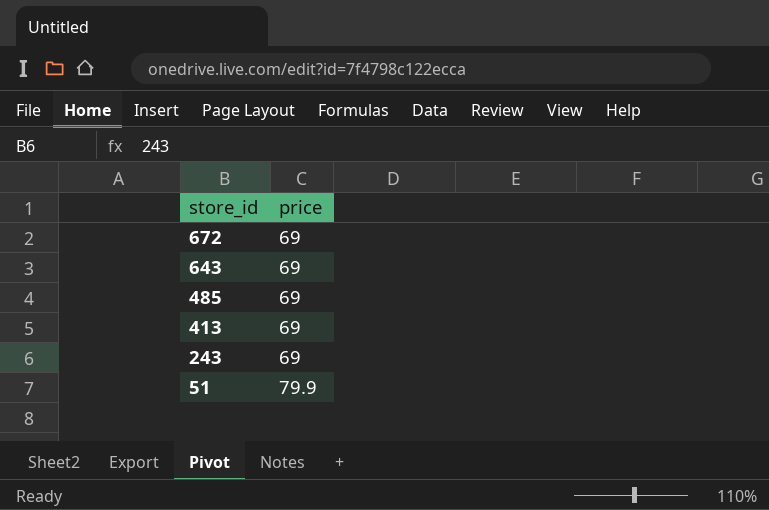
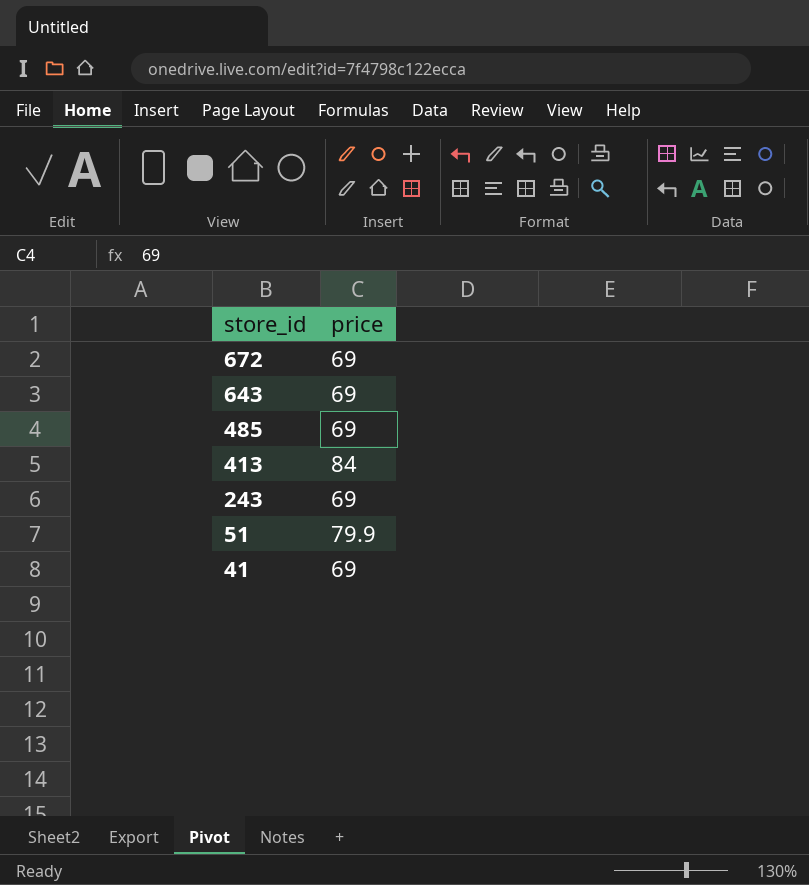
413 | price: 69 -> 84
row 41: none -> 69

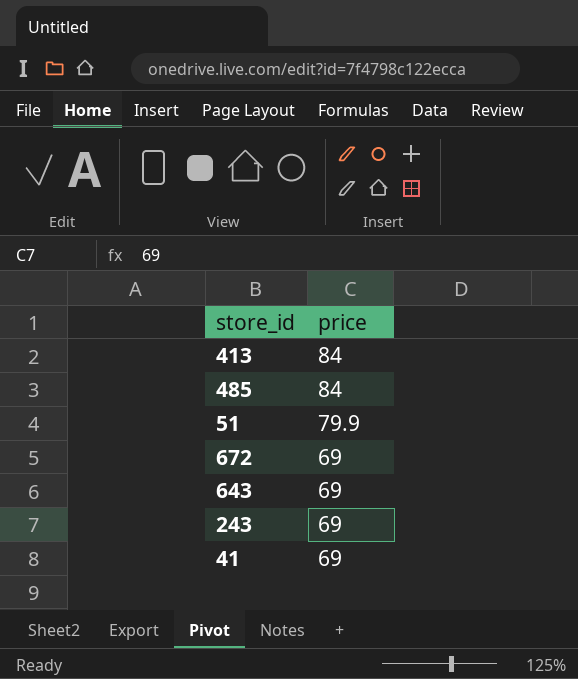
row order: store_id descending -> price descending
485 | price: 69 -> 84

